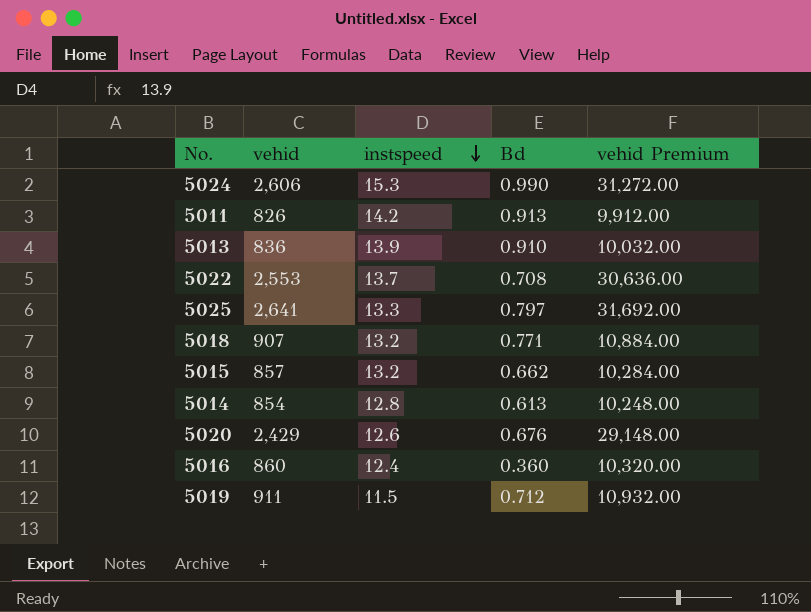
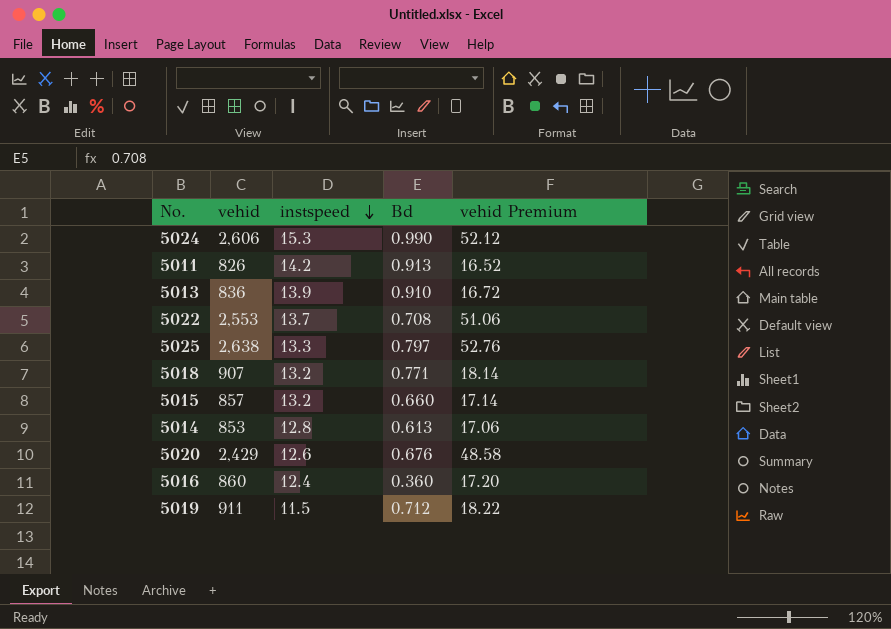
column vehid Premium | formula: [vehid] * 12 -> [vehid] * 0.02
5025 | vehid: 2,641 -> 2,638
5015 | Bd: 0.662 -> 0.660
5014 | vehid: 854 -> 853

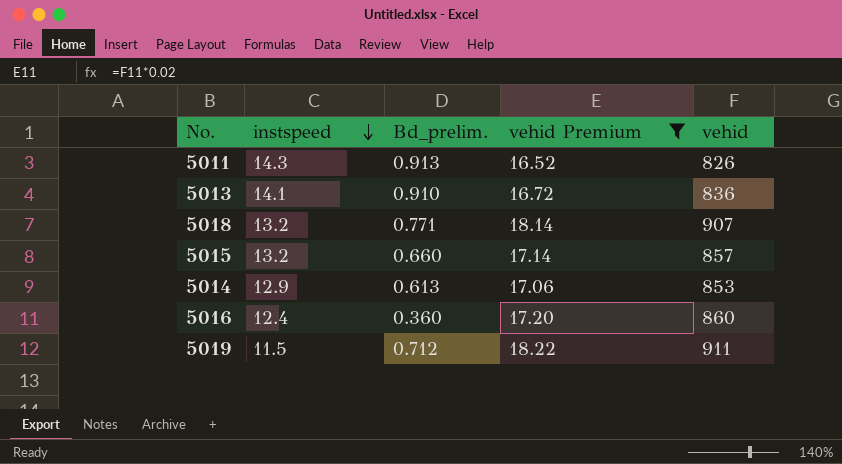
filter: none -> vehid Premium <= 18.22
column name: Bd -> Bd_prelim.
column vehid | position: 2 -> 5
5011 | instspeed: 14.2 -> 14.3
5013 | instspeed: 13.9 -> 14.1
5014 | instspeed: 12.8 -> 12.9

